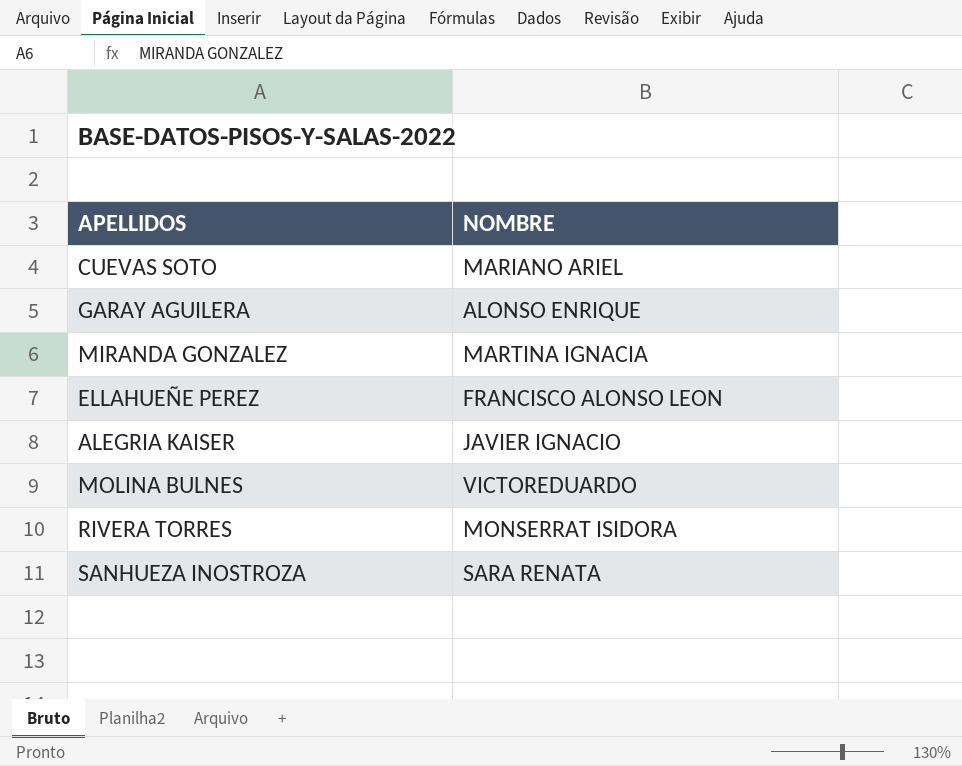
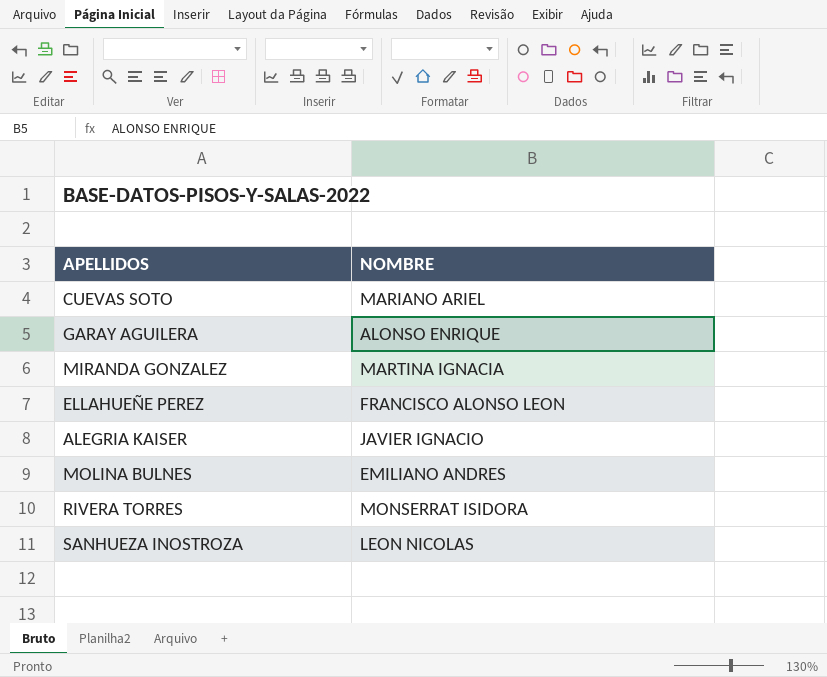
MOLINA BULNES | NOMBRE: VICTOREDUARDO -> EMILIANO ANDRES
SANHUEZA INOSTROZA | NOMBRE: SARA RENATA -> LEON NICOLAS

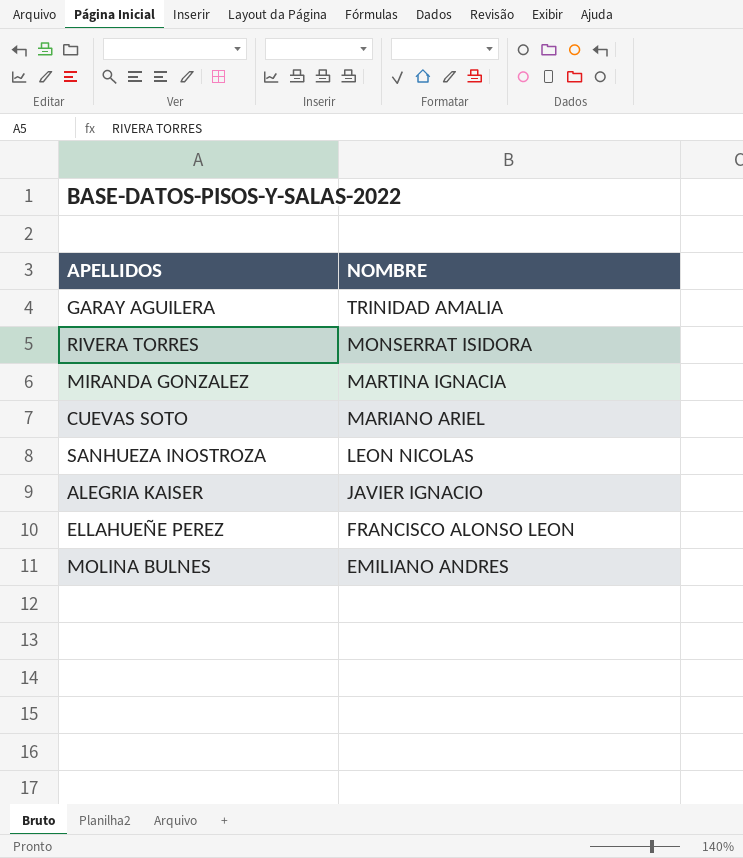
row order: none -> NOMBRE descending
GARAY AGUILERA | NOMBRE: ALONSO ENRIQUE -> TRINIDAD AMALIA

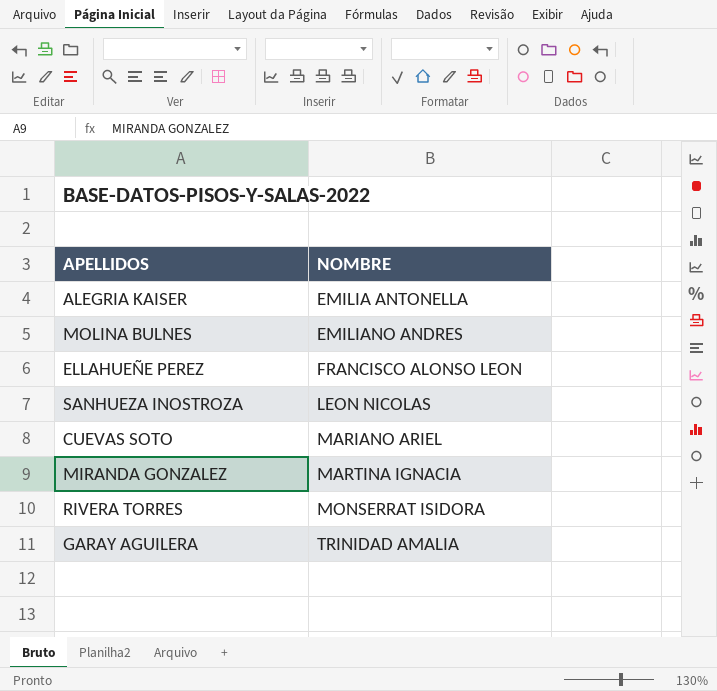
row order: NOMBRE descending -> NOMBRE ascending
ALEGRIA KAISER | NOMBRE: JAVIER IGNACIO -> EMILIA ANTONELLA

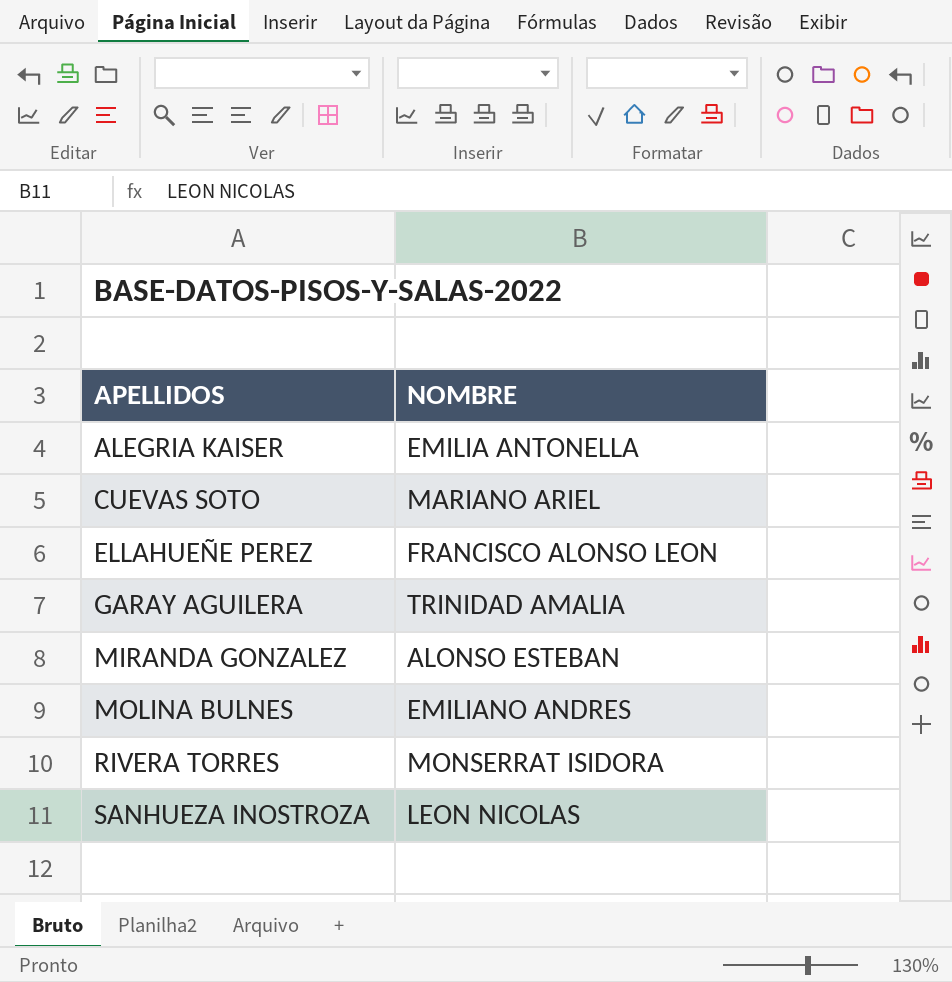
row order: NOMBRE ascending -> APELLIDOS ascending
MIRANDA GONZALEZ | NOMBRE: MARTINA IGNACIA -> ALONSO ESTEBAN

